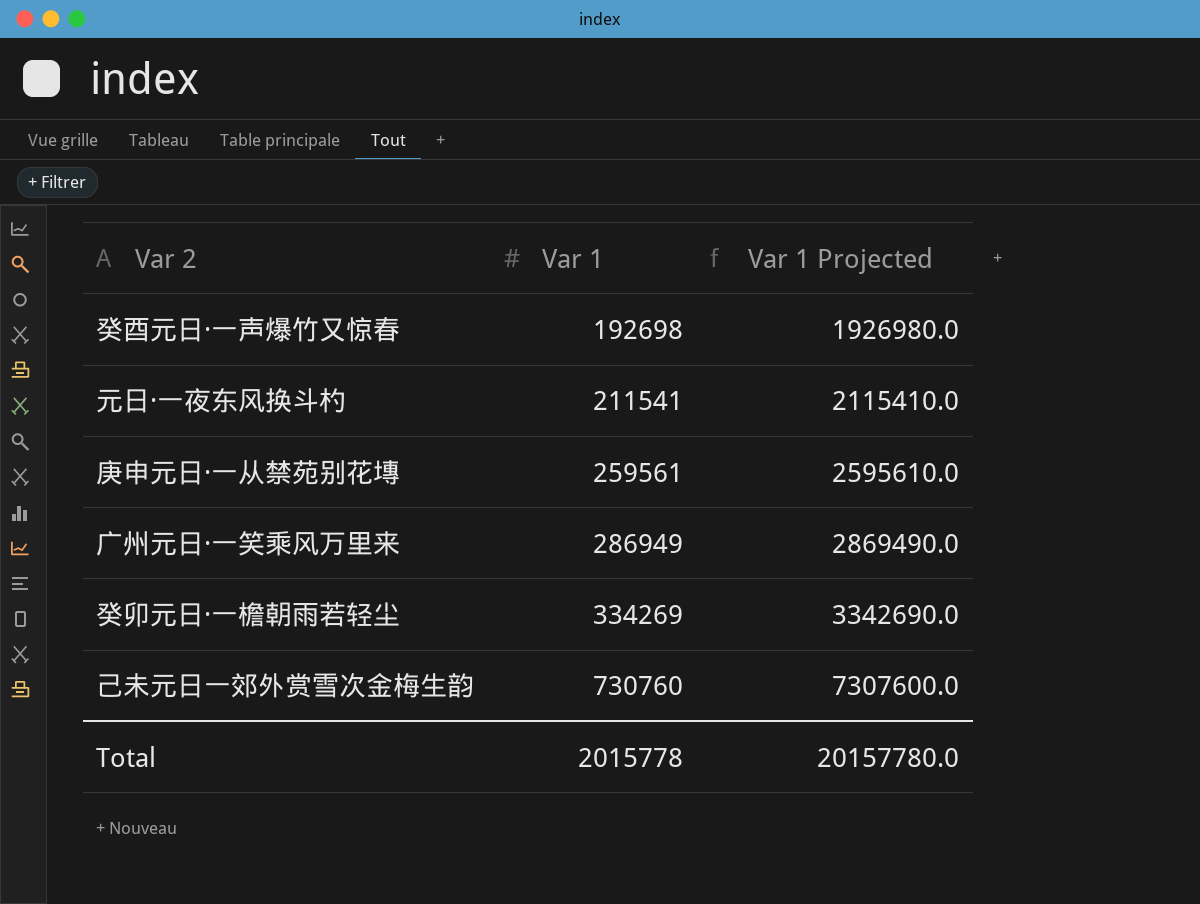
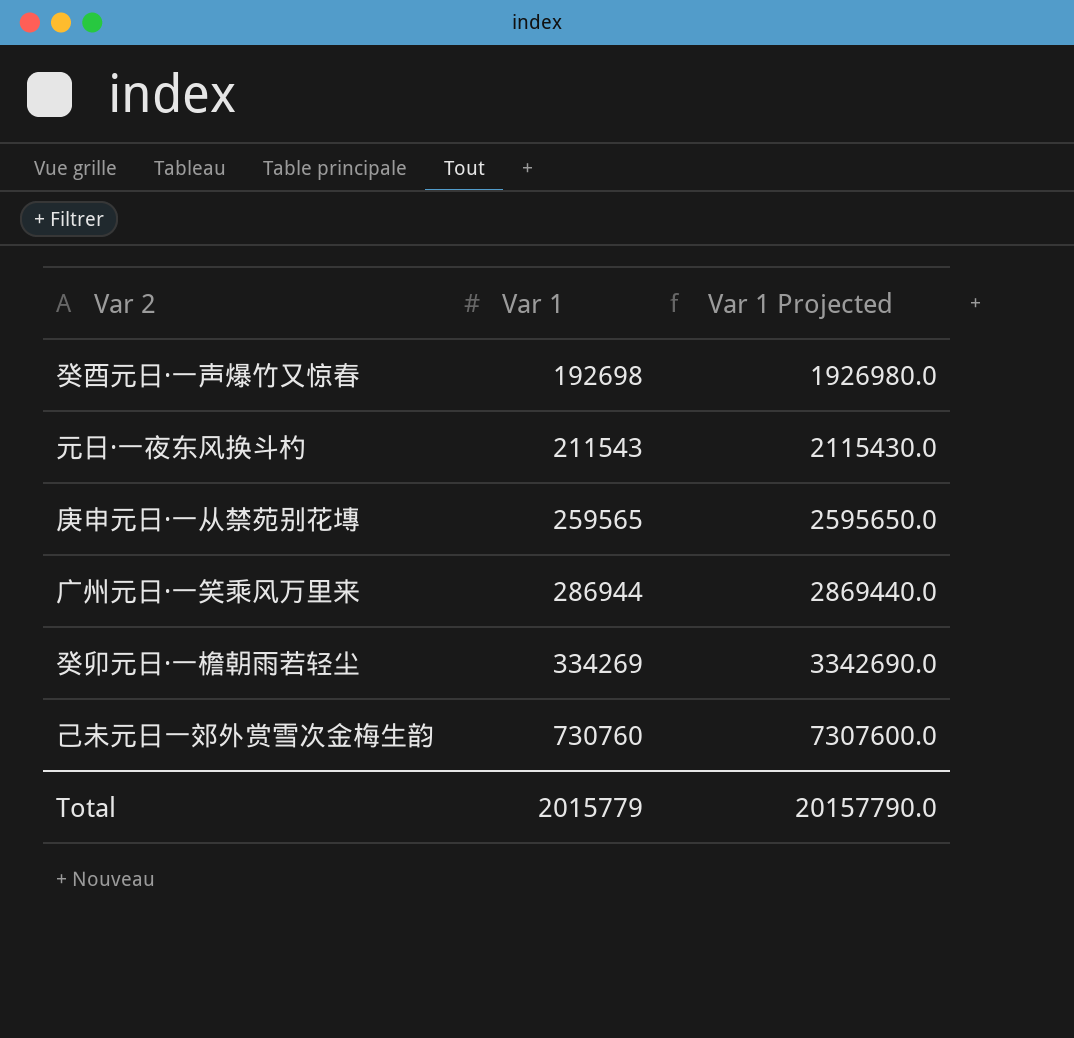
元日·一夜东风换斗杓 | Var 1: 211541 -> 211543
元日·一夜东风换斗杓 | Var 1 Projected: 2115410.0 -> 2115430.0
庚申元日·一从禁苑别花塼 | Var 1: 259561 -> 259565
庚申元日·一从禁苑别花塼 | Var 1 Projected: 2595610.0 -> 2595650.0
广州元日·一笑乘风万里来 | Var 1: 286949 -> 286944
广州元日·一笑乘风万里来 | Var 1 Projected: 2869490.0 -> 2869440.0
Total | Var 1: 2015778 -> 2015779
Total | Var 1 Projected: 20157780.0 -> 20157790.0

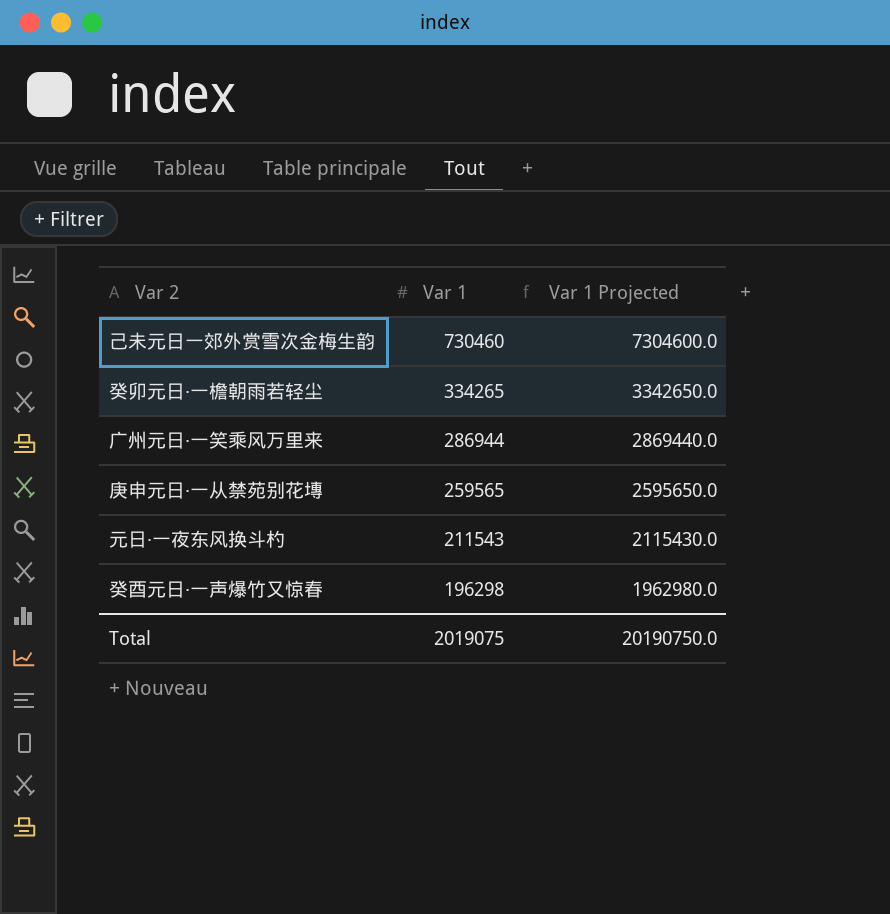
row order: Var 1 ascending -> Var 1 descending
己未元日一郊外赏雪次金梅生韵 | Var 1: 730760 -> 730460
己未元日一郊外赏雪次金梅生韵 | Var 1 Projected: 7307600.0 -> 7304600.0
癸卯元日·一檐朝雨若轻尘 | Var 1: 334269 -> 334265
癸卯元日·一檐朝雨若轻尘 | Var 1 Projected: 3342690.0 -> 3342650.0
癸酉元日·一声爆竹又惊春 | Var 1: 192698 -> 196298
癸酉元日·一声爆竹又惊春 | Var 1 Projected: 1926980.0 -> 1962980.0
Total | Var 1: 2015779 -> 2019075
Total | Var 1 Projected: 20157790.0 -> 20190750.0

